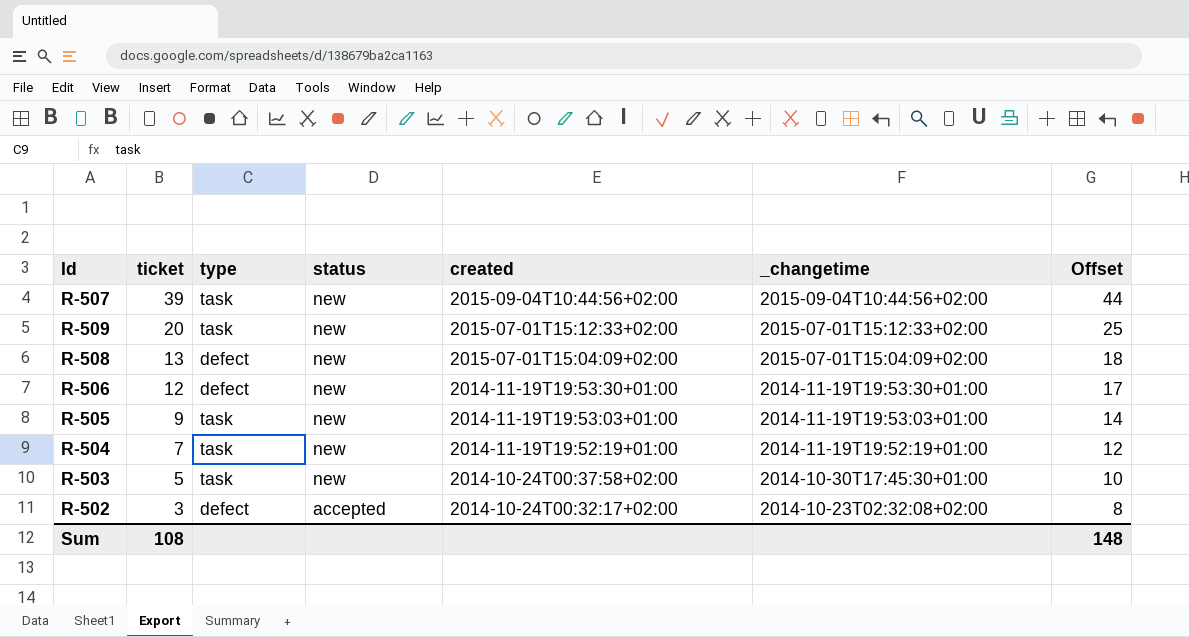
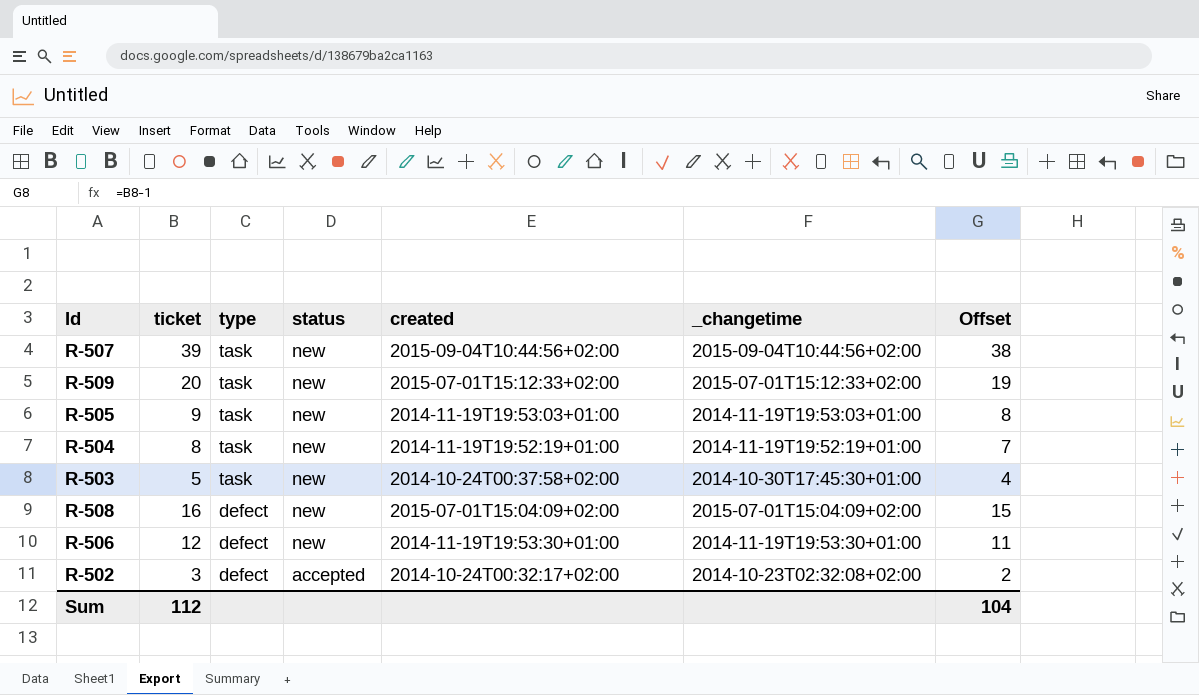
row order: ticket descending -> type descending
column Offset | formula: [ticket] + 5 -> [ticket] - 1
R-504 | ticket: 7 -> 8
R-508 | ticket: 13 -> 16
Sum | ticket: 108 -> 112
Sum | Offset: 148 -> 104

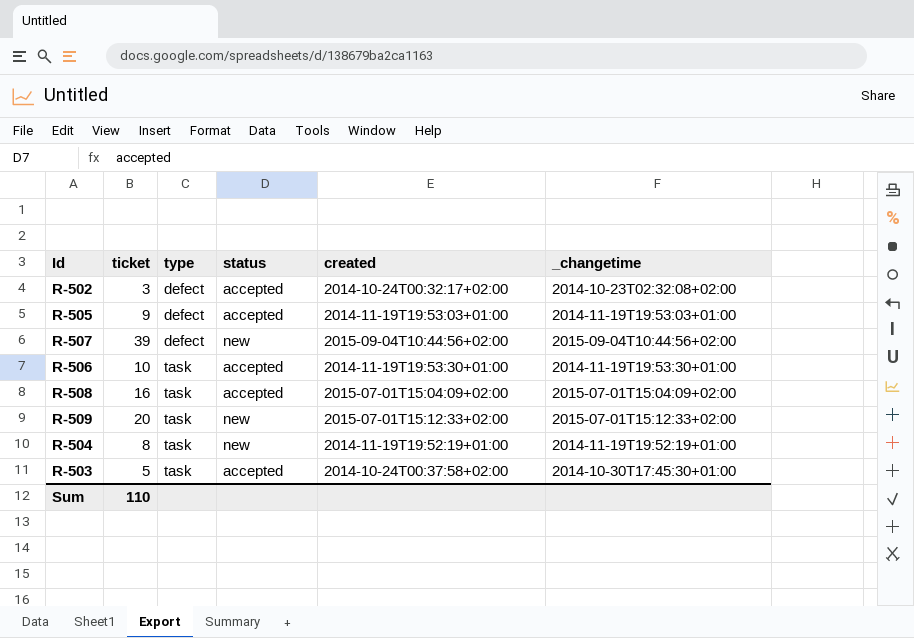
row order: type descending -> type ascending
column Offset | formula: [ticket] - 1 -> none
R-505 | type: task -> defect
R-505 | status: new -> accepted
R-507 | type: task -> defect
R-506 | ticket: 12 -> 10
R-506 | type: defect -> task
R-506 | status: new -> accepted
R-508 | type: defect -> task
R-508 | status: new -> accepted
R-503 | status: new -> accepted
Sum | ticket: 112 -> 110

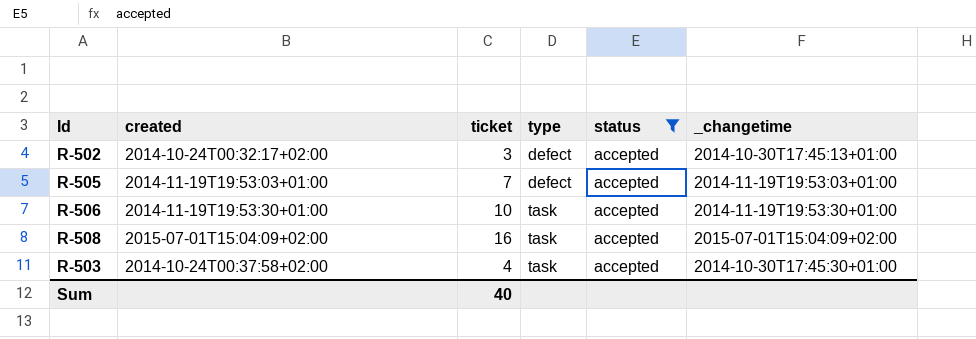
filter: none -> status = accepted
column created | position: 5 -> 2
R-502 | _changetime: 2014-10-23T02:32:08+02:00 -> 2014-10-30T17:45:13+01:00
R-505 | ticket: 9 -> 7
R-503 | ticket: 5 -> 4
Sum | ticket: 110 -> 40

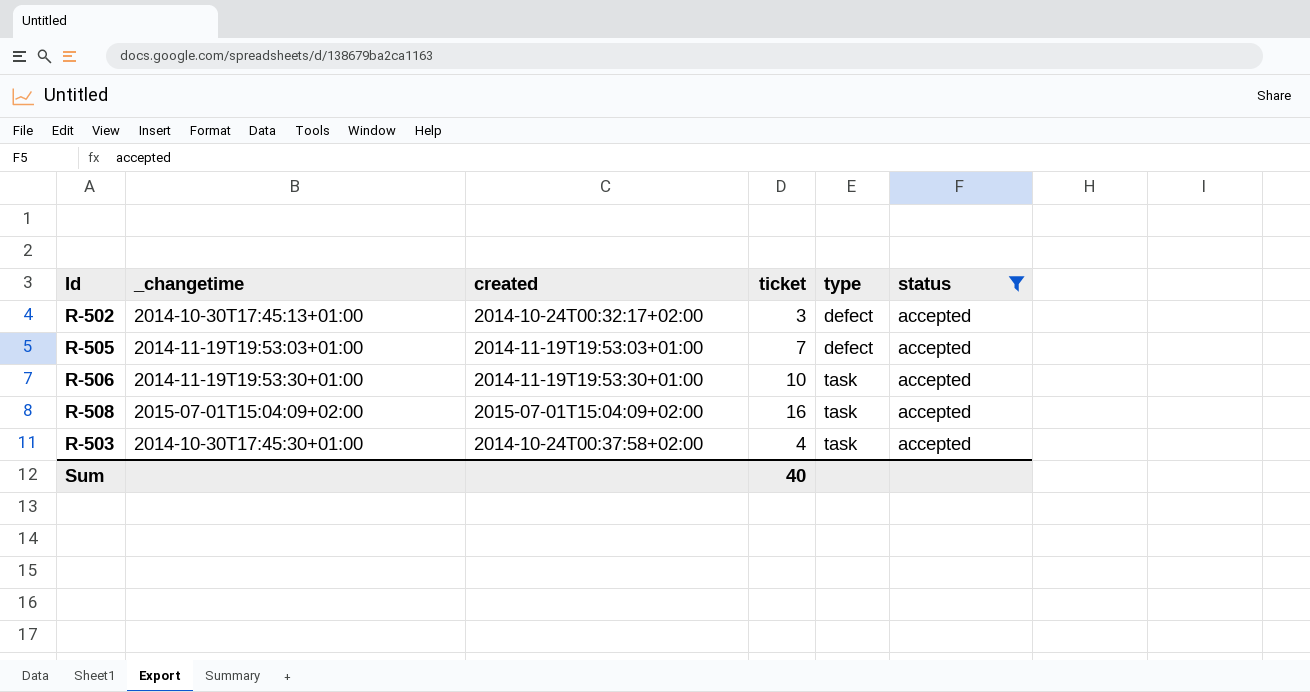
column _changetime | position: 6 -> 2

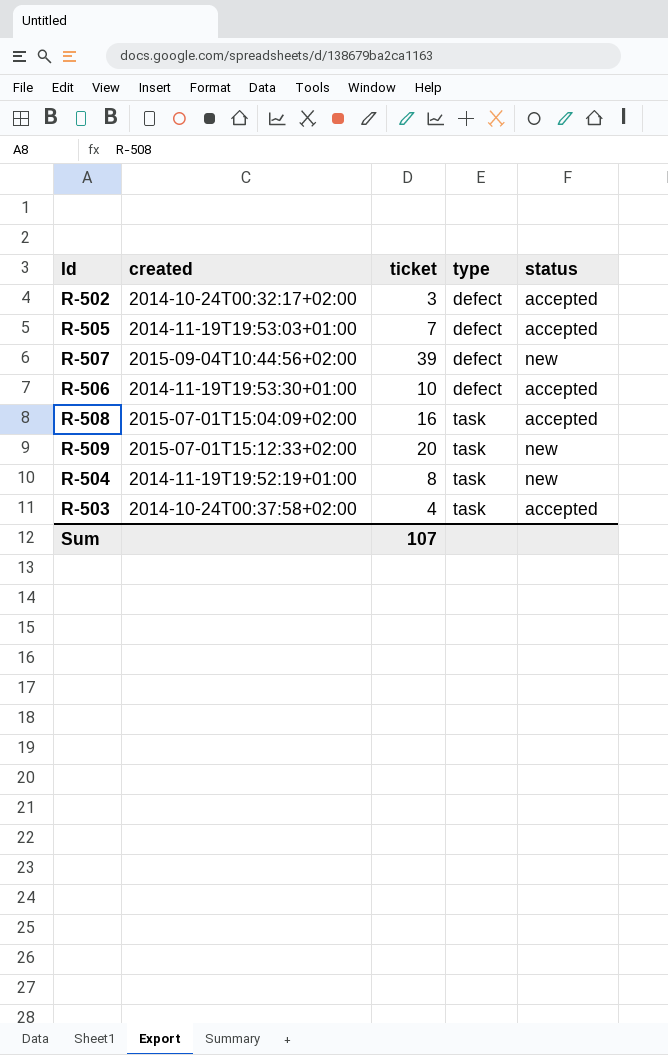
filter: status = accepted -> none
column _changetime | position: 2 -> none
R-506 | type: task -> defect
Sum | ticket: 40 -> 107

